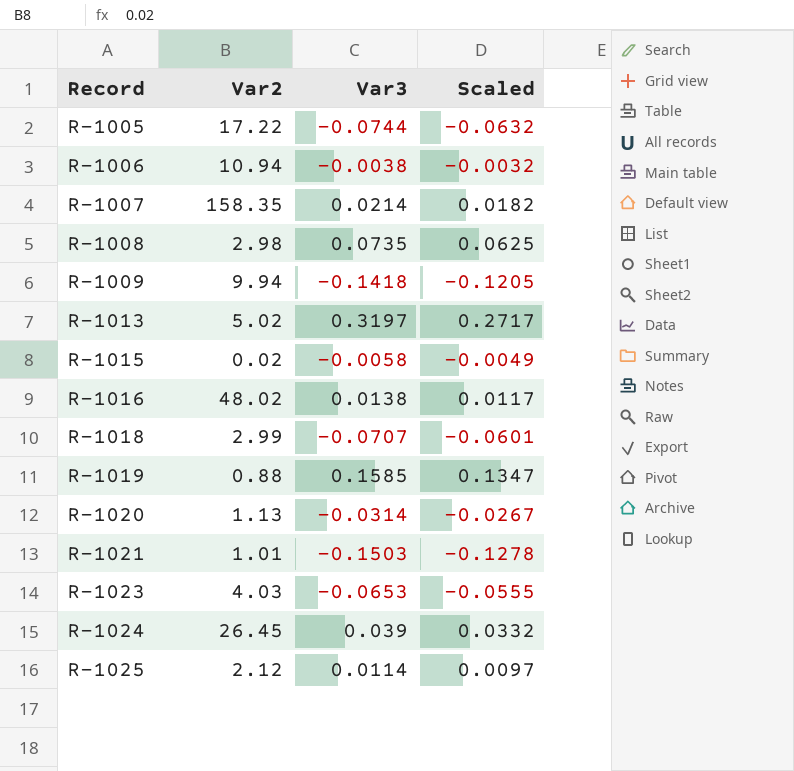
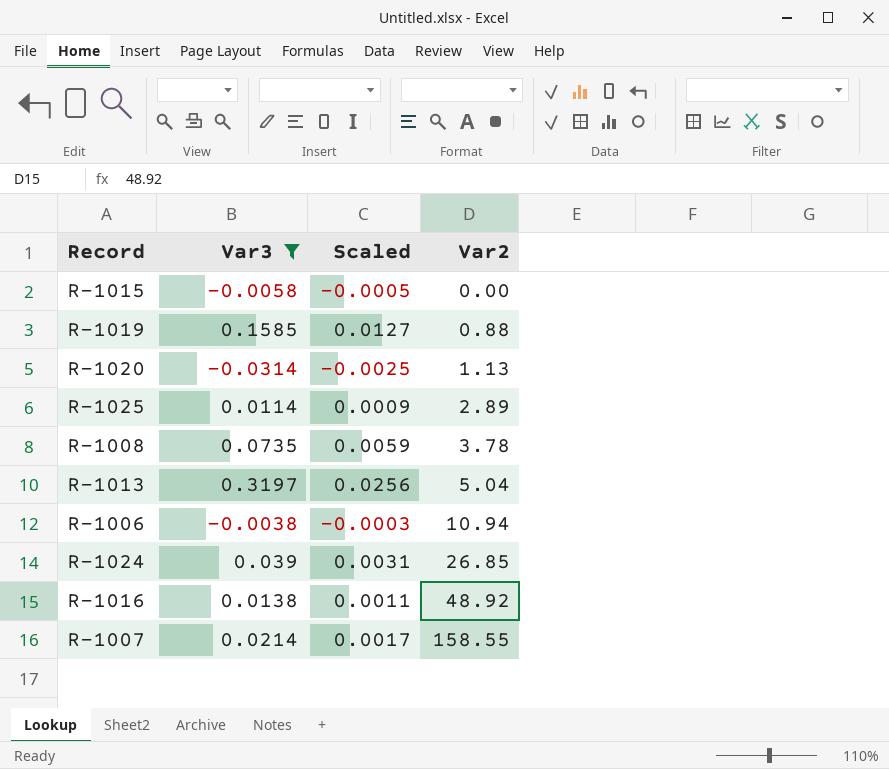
filter: none -> Var3 >= -0.0314
row order: Record ascending -> Var2 ascending
column Scaled | formula: [Var3] * 0.85 -> [Var3] * 0.08
column Var2 | position: 2 -> 4
R-1015 | Var2: 0.02 -> 0.00
R-1025 | Var2: 2.12 -> 2.89
R-1008 | Var2: 2.98 -> 3.78
R-1013 | Var2: 5.02 -> 5.04
R-1024 | Var2: 26.45 -> 26.85
R-1016 | Var2: 48.02 -> 48.92
R-1007 | Var2: 158.35 -> 158.55

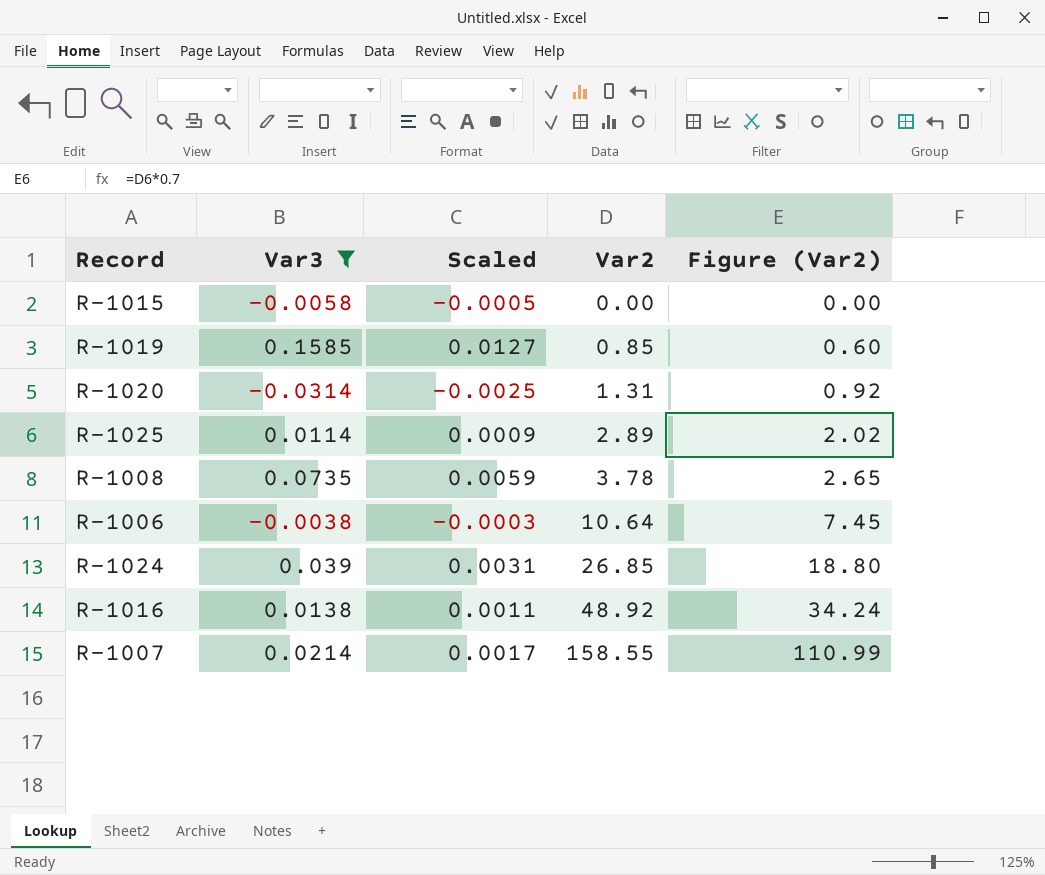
column Figure (Var2) | formula: none -> [Var2] * 0.7
row R-1013: 0.3197 | 0.0256 | 5.04 -> none
R-1019 | Var2: 0.88 -> 0.85
R-1020 | Var2: 1.13 -> 1.31
R-1006 | Var2: 10.94 -> 10.64

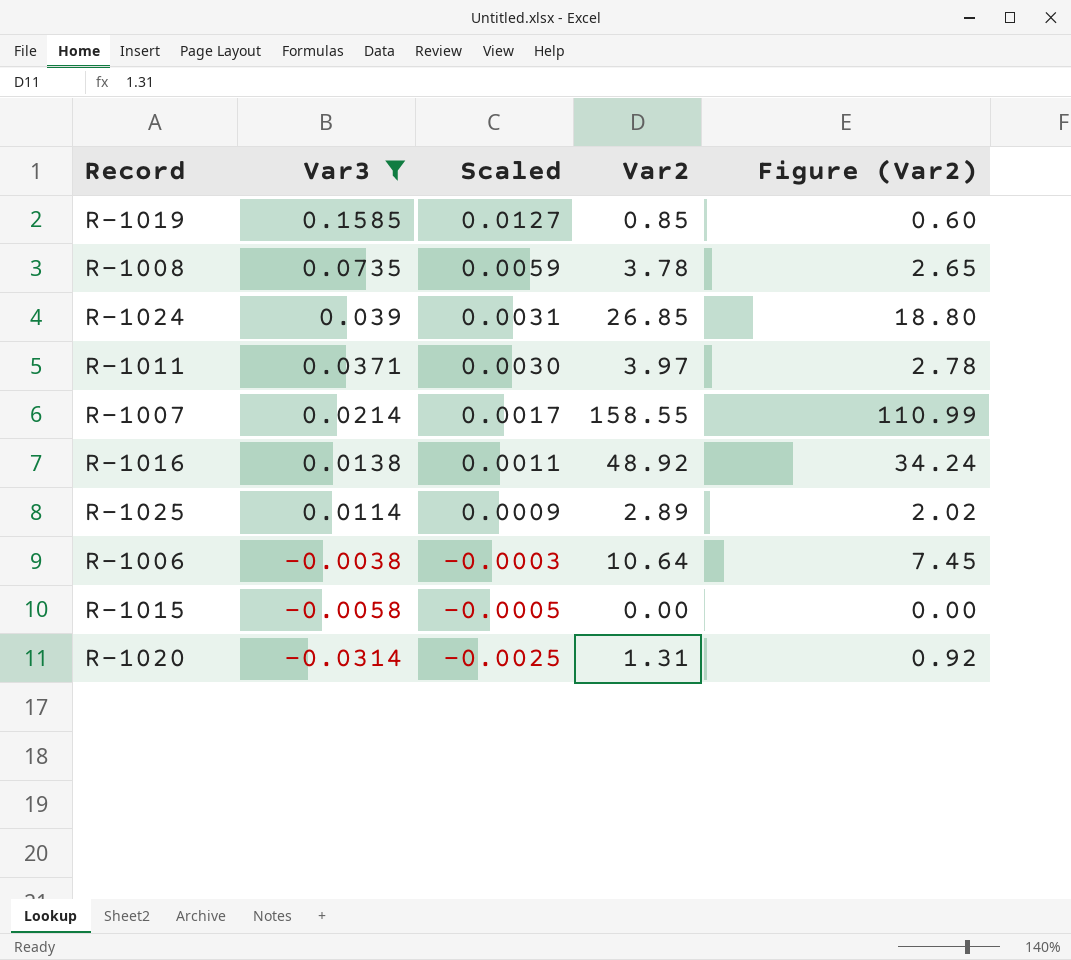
row order: Var2 ascending -> Var3 descending
row R-1011: none -> 0.0371 | 0.0030 | 3.97 | 2.78

